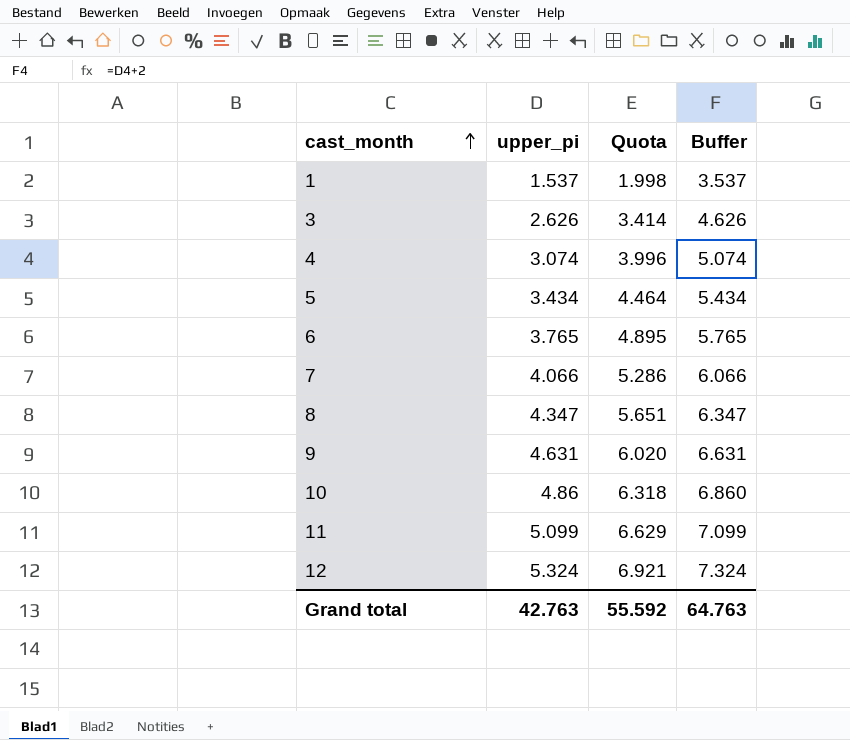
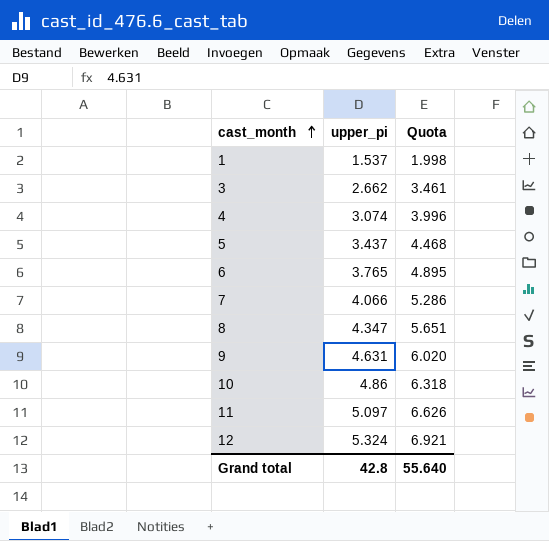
column Buffer | formula: [upper_pi] + 2 -> none
3 | upper_pi: 2.626 -> 2.662
3 | Quota: 3.414 -> 3.461
5 | upper_pi: 3.434 -> 3.437
5 | Quota: 4.464 -> 4.468
11 | upper_pi: 5.099 -> 5.097
11 | Quota: 6.629 -> 6.626
Grand total | upper_pi: 42.763 -> 42.8
Grand total | Quota: 55.592 -> 55.640

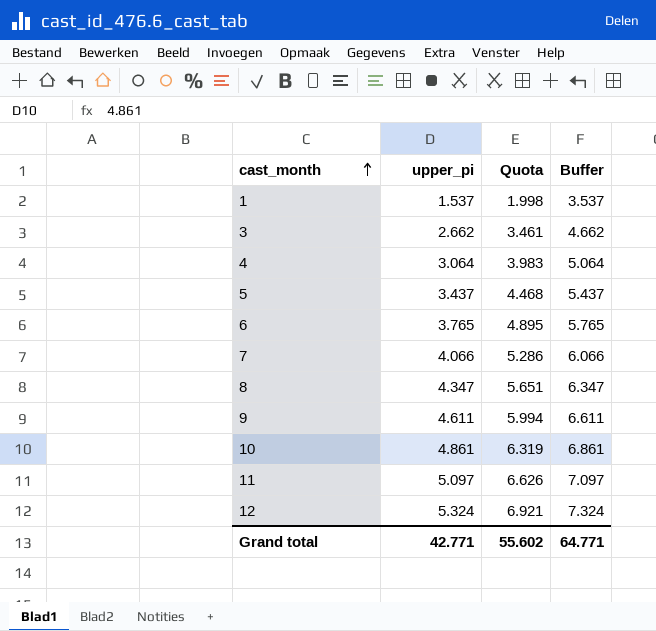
column Buffer | formula: none -> [upper_pi] + 2
4 | upper_pi: 3.074 -> 3.064
4 | Quota: 3.996 -> 3.983
9 | upper_pi: 4.631 -> 4.611
9 | Quota: 6.020 -> 5.994
10 | upper_pi: 4.86 -> 4.861
10 | Quota: 6.318 -> 6.319
Grand total | upper_pi: 42.8 -> 42.771
Grand total | Quota: 55.640 -> 55.602

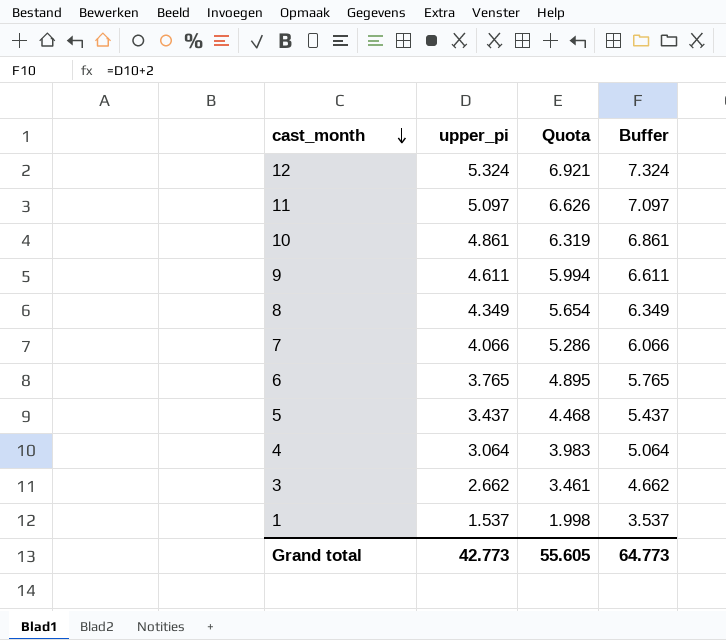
row order: cast_month ascending -> cast_month descending
8 | upper_pi: 4.347 -> 4.349
8 | Quota: 5.651 -> 5.654
8 | Buffer: 6.347 -> 6.349
Grand total | upper_pi: 42.771 -> 42.773
Grand total | Quota: 55.602 -> 55.605
Grand total | Buffer: 64.771 -> 64.773

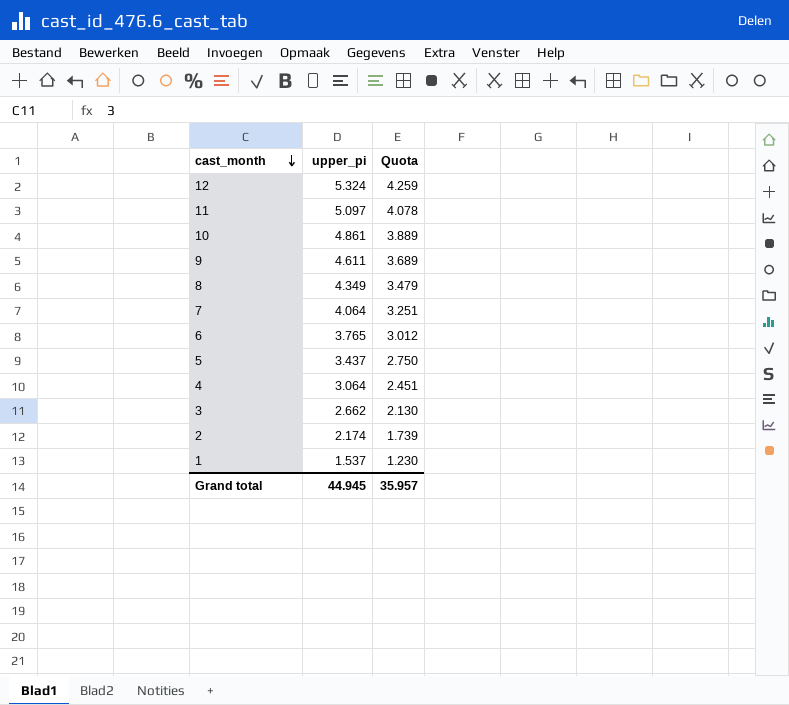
column Buffer | formula: [upper_pi] + 2 -> none
column Quota | formula: [upper_pi] * 1.3 -> [upper_pi] * 0.8
7 | upper_pi: 4.066 -> 4.064
row 2: none -> 2.174 | 1.739
Grand total | upper_pi: 42.773 -> 44.945
Grand total | Quota: 55.605 -> 35.957

